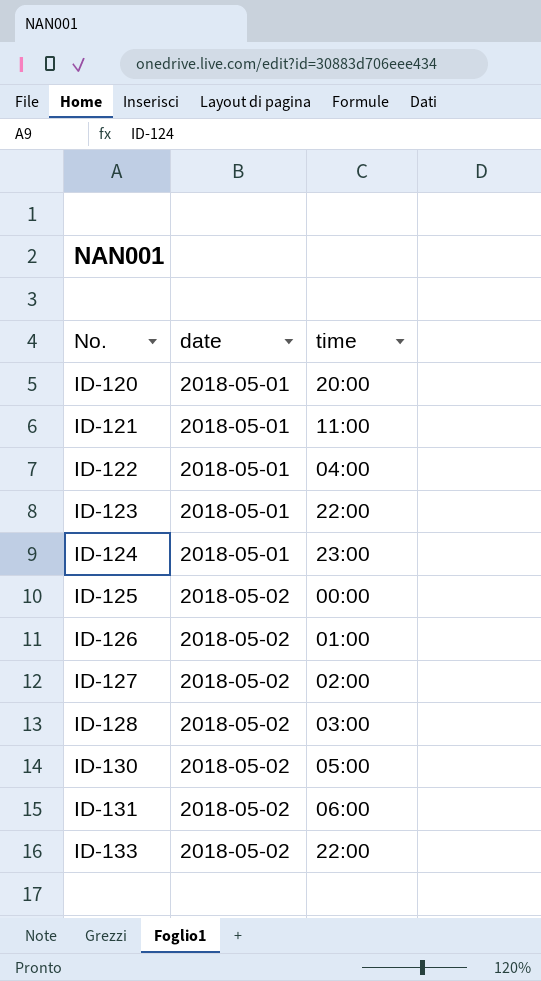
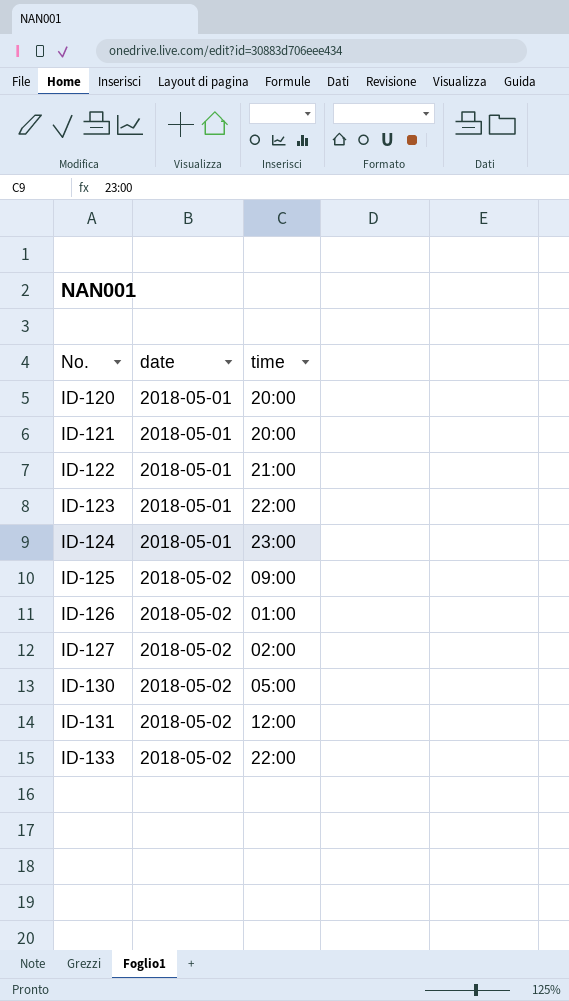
row ID-128: 2018-05-02 | 03:00 -> none
ID-121 | time: 11:00 -> 20:00
ID-122 | time: 04:00 -> 21:00
ID-125 | time: 00:00 -> 09:00
ID-131 | time: 06:00 -> 12:00

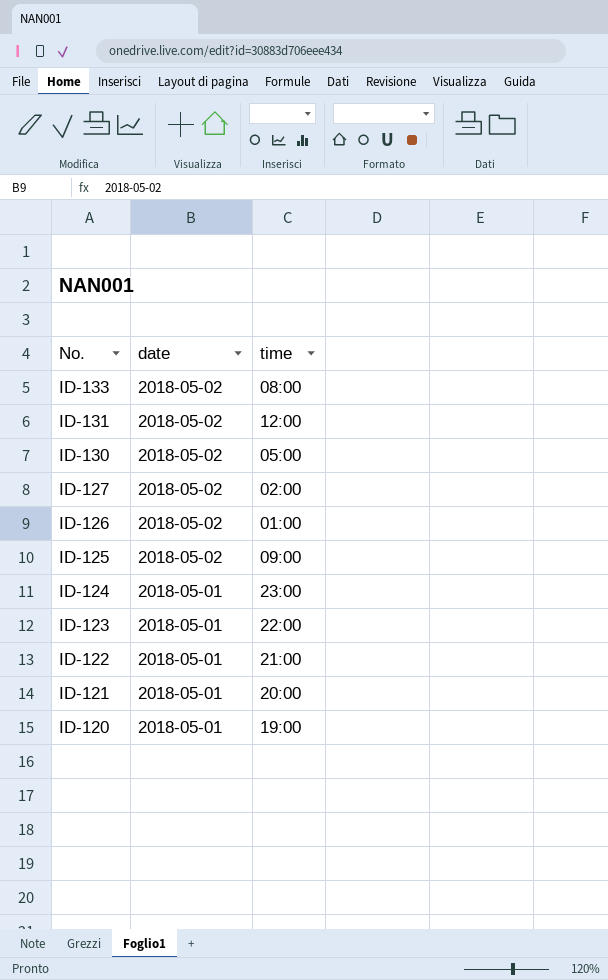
row order: No. ascending -> No. descending
ID-133 | time: 22:00 -> 08:00
ID-120 | time: 20:00 -> 19:00

